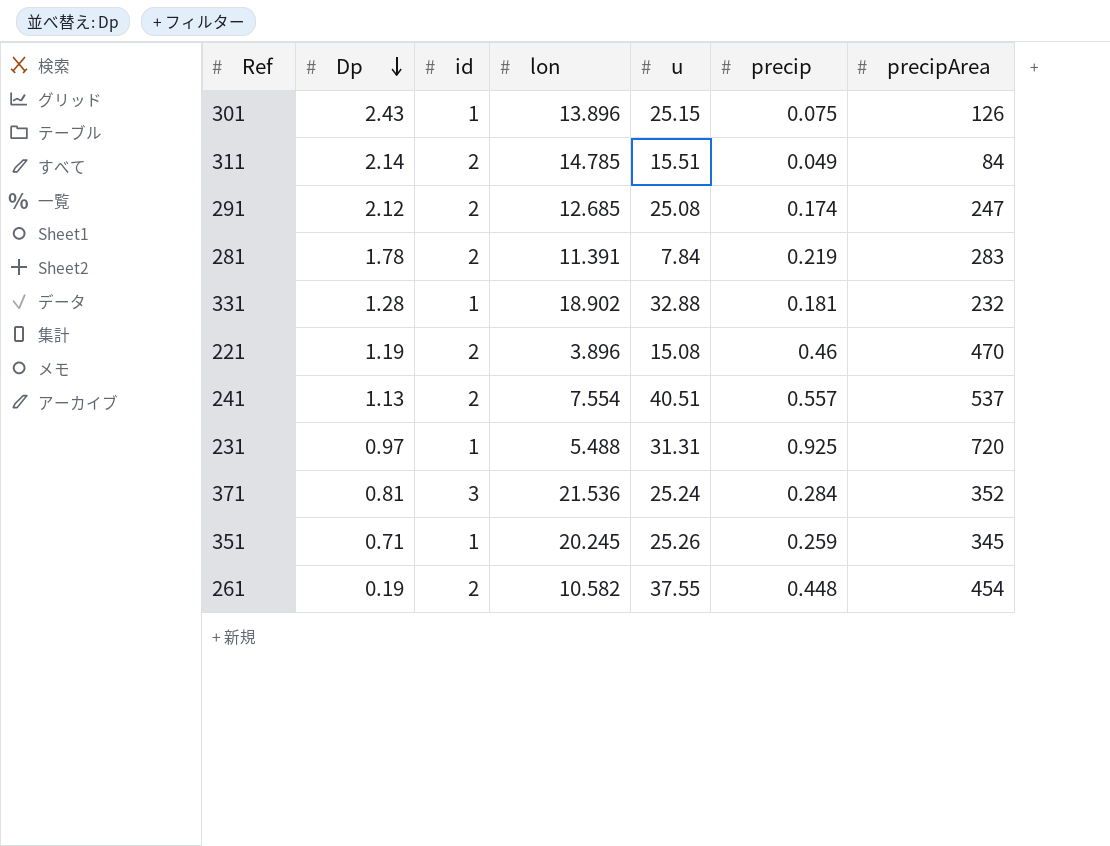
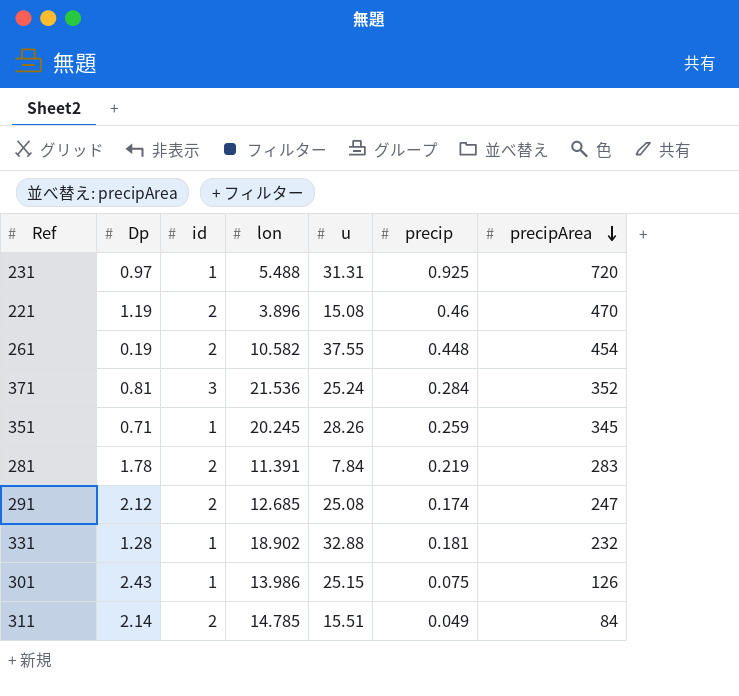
row order: Dp descending -> precipArea descending
row 241: 1.13 | 2 | 7.554 | 40.51 | 0.557 | 537 -> none
351 | u: 25.26 -> 28.26
301 | lon: 13.896 -> 13.986

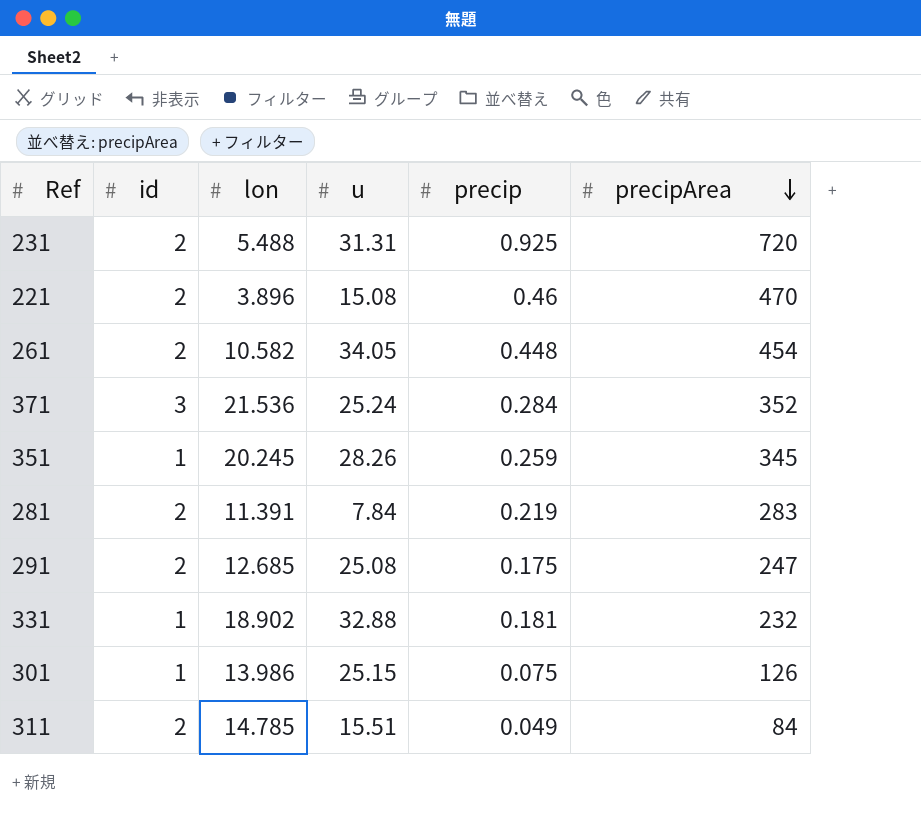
column Dp | position: 2 -> none
231 | id: 1 -> 2
261 | u: 37.55 -> 34.05
291 | precip: 0.174 -> 0.175

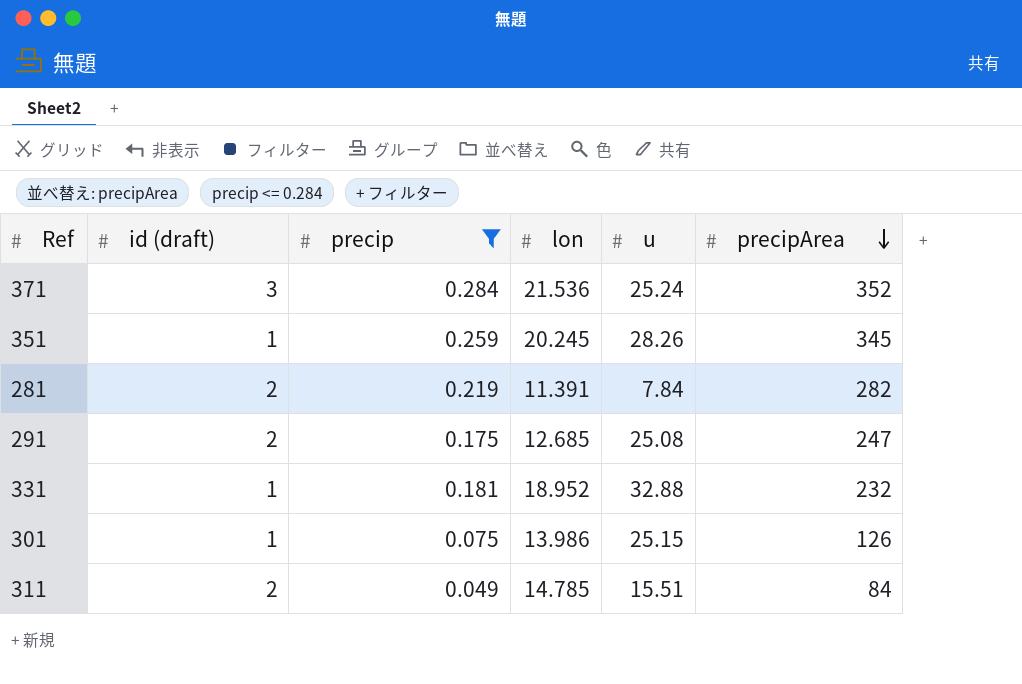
filter: none -> precip <= 0.284
column name: id -> id (draft)
column precip | position: 5 -> 3
281 | precipArea: 283 -> 282
331 | lon: 18.902 -> 18.952

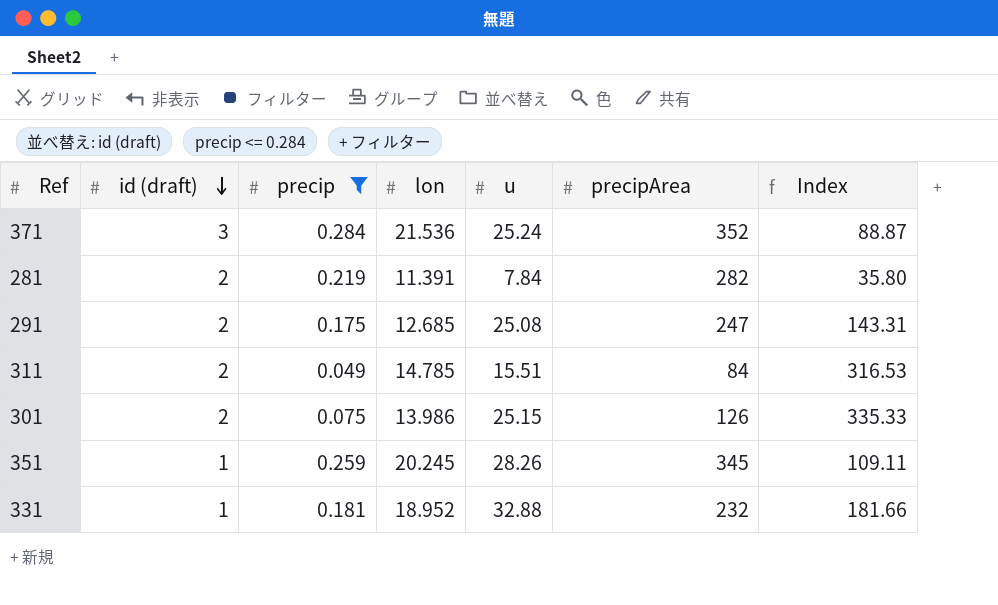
row order: precipArea descending -> id (draft) descending
column Index | formula: none -> [u] / [precip]
301 | id (draft): 1 -> 2

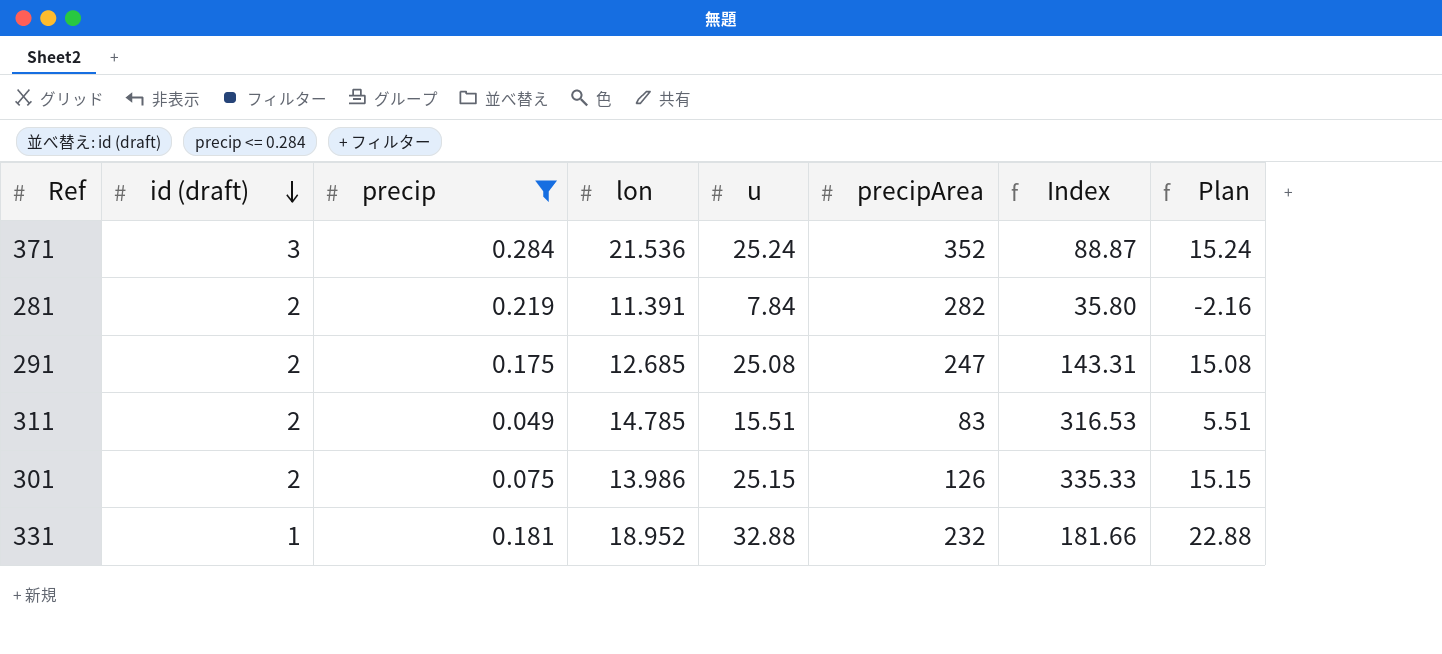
column Plan | formula: none -> [u] - 10
row 351: 1 | 0.259 | 20.245 | 28.26 | 345 | 109.11 -> none
311 | precipArea: 84 -> 83

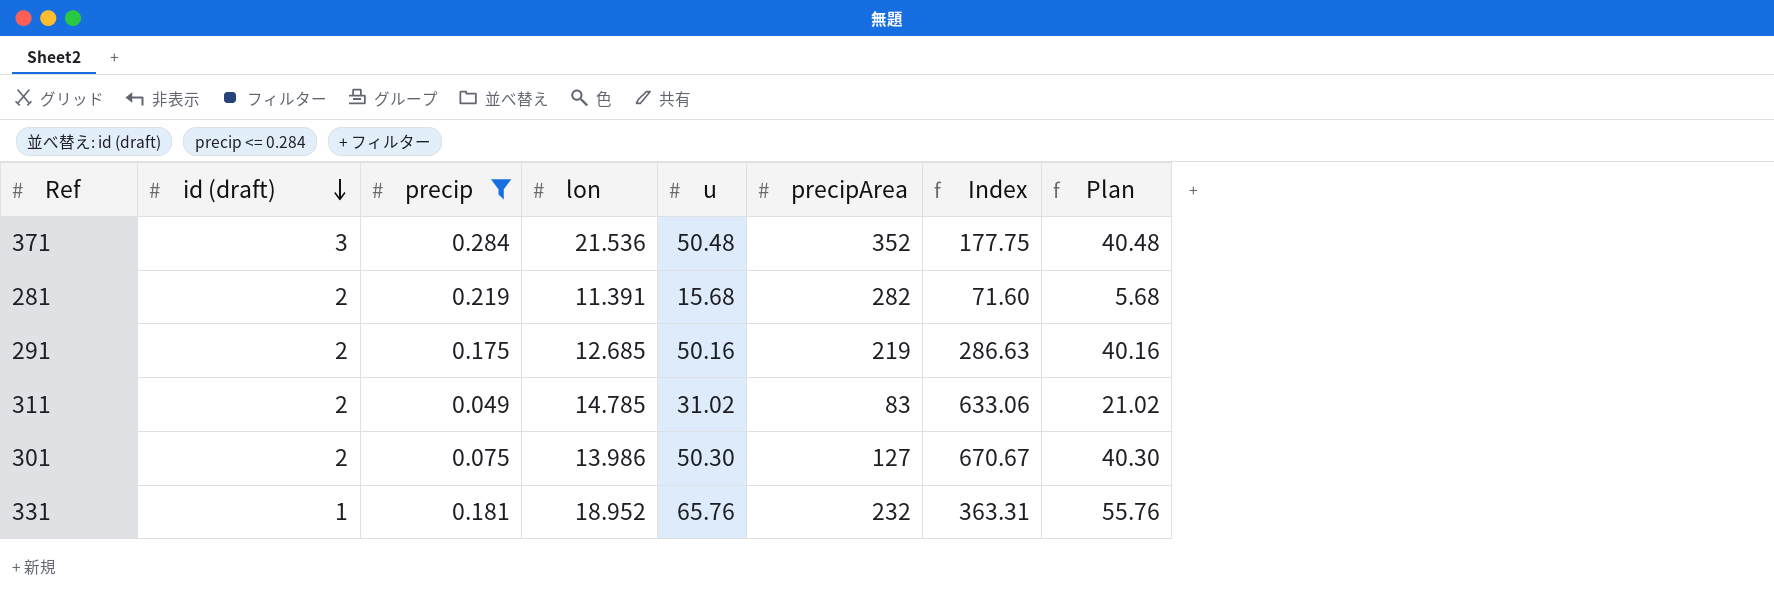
371 | u: 25.24 -> 50.48
371 | Index: 88.87 -> 177.75
371 | Plan: 15.24 -> 40.48
281 | u: 7.84 -> 15.68
281 | Index: 35.80 -> 71.60
281 | Plan: -2.16 -> 5.68
291 | u: 25.08 -> 50.16
291 | precipArea: 247 -> 219
291 | Index: 143.31 -> 286.63
291 | Plan: 15.08 -> 40.16
311 | u: 15.51 -> 31.02
311 | Index: 316.53 -> 633.06
311 | Plan: 5.51 -> 21.02
301 | u: 25.15 -> 50.30
301 | precipArea: 126 -> 127
301 | Index: 335.33 -> 670.67
301 | Plan: 15.15 -> 40.30
331 | u: 32.88 -> 65.76
331 | Index: 181.66 -> 363.31
331 | Plan: 22.88 -> 55.76

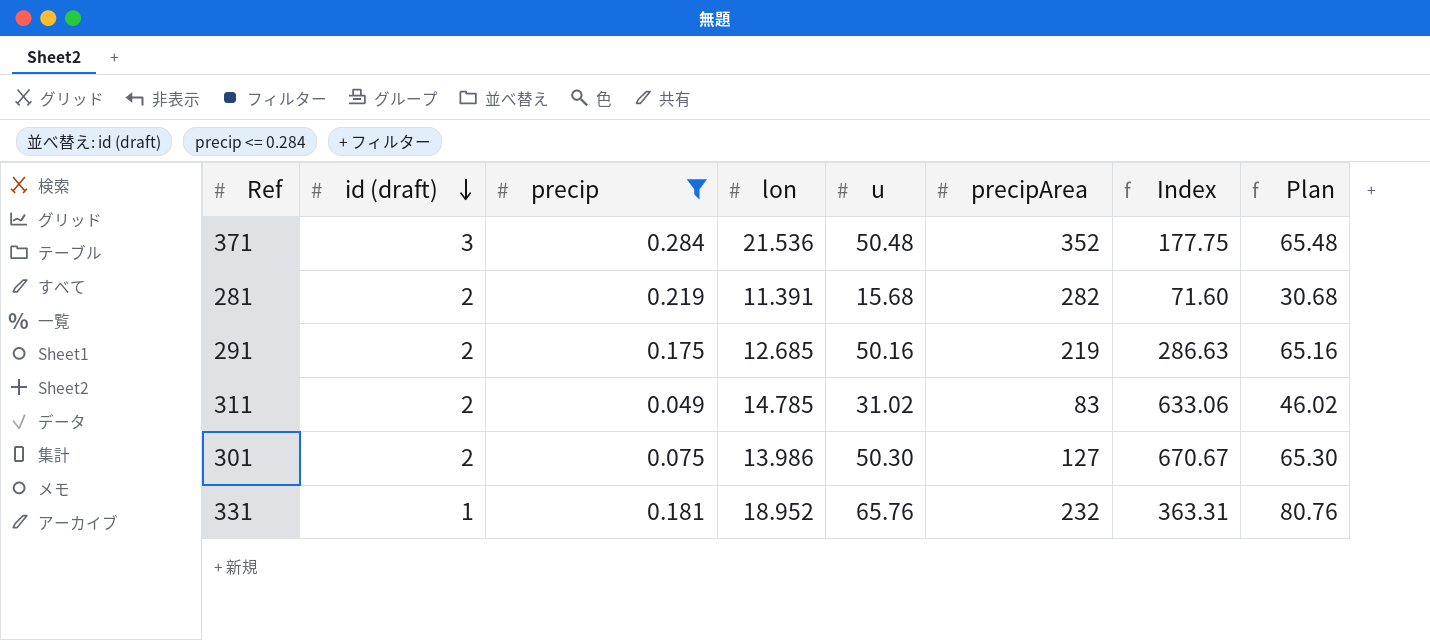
column Plan | formula: [u] - 10 -> [u] + 15

